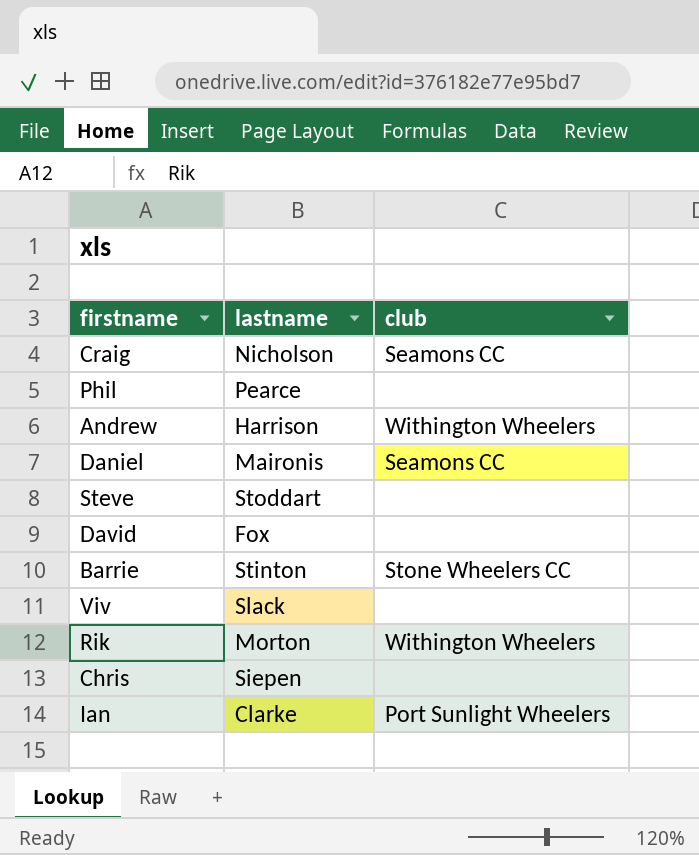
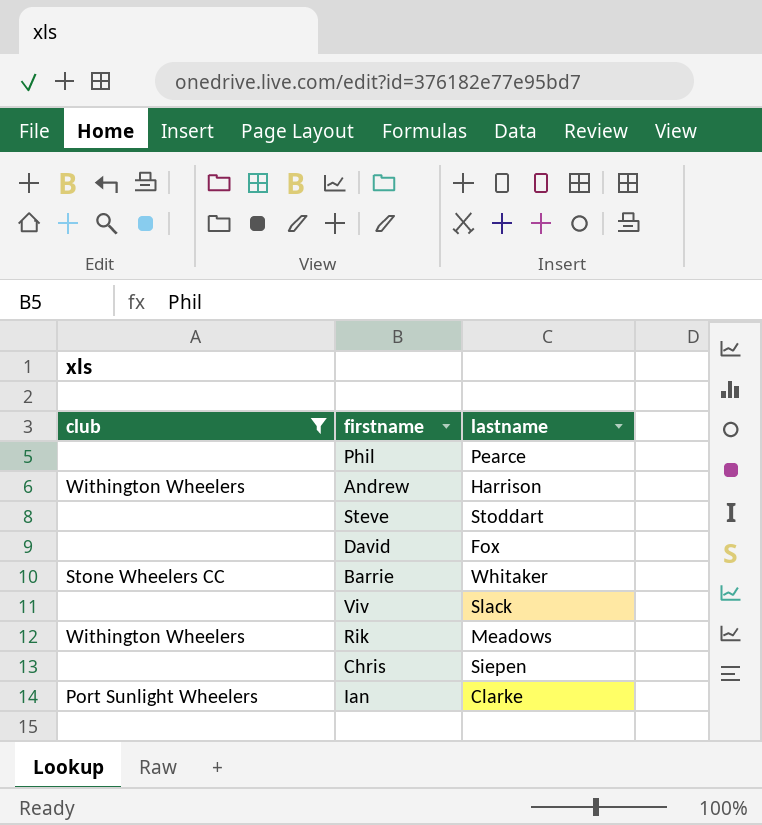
filter: none -> club != Seamons CC
column club | position: 3 -> 1
Barrie | lastname: Stinton -> Whitaker
Rik | lastname: Morton -> Meadows

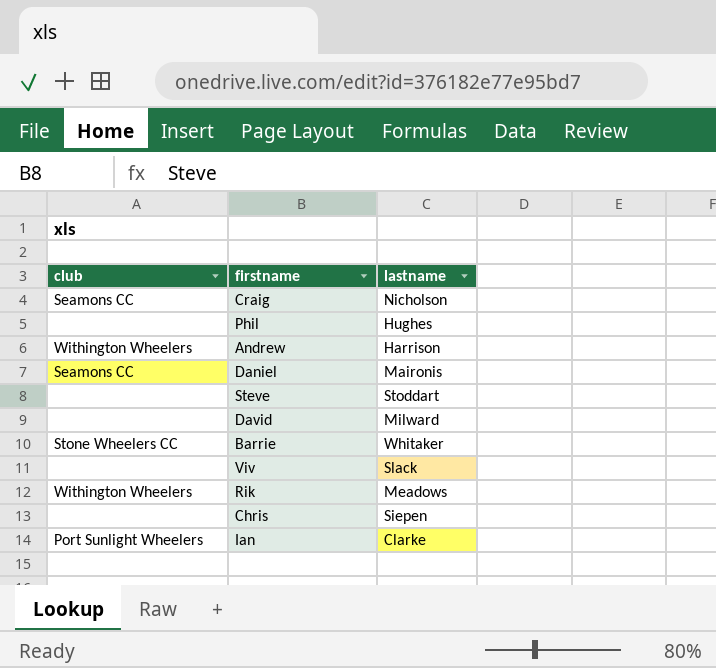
filter: club != Seamons CC -> none
Phil | lastname: Pearce -> Hughes
David | lastname: Fox -> Milward

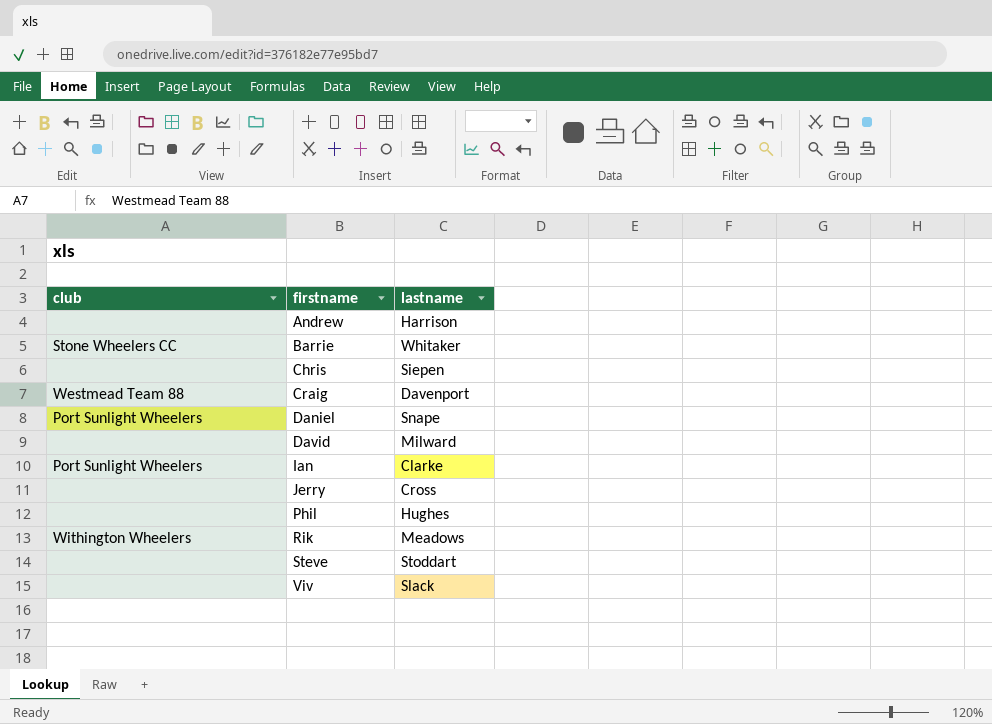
row order: none -> firstname ascending
Andrew | club: Withington Wheelers -> none
Craig | club: Seamons CC -> Westmead Team 88
Craig | lastname: Nicholson -> Davenport
Daniel | club: Seamons CC -> Port Sunlight Wheelers
Daniel | lastname: Maironis -> Snape
row Jerry: none -> none | Cross

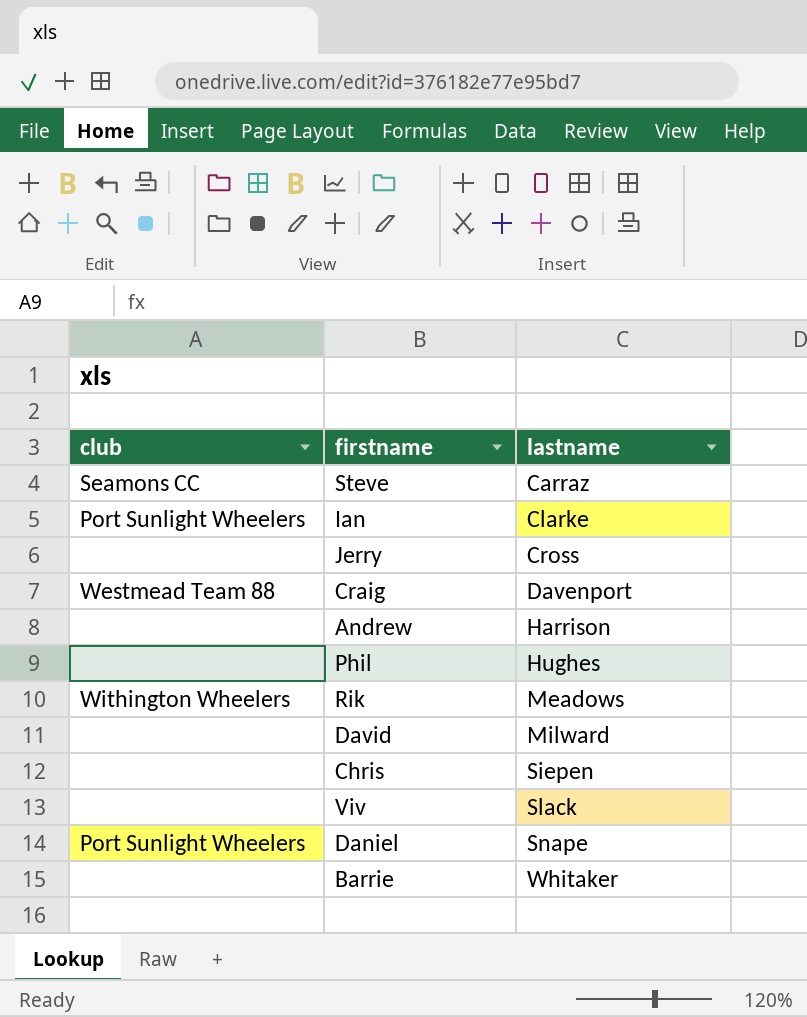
row order: firstname ascending -> lastname ascending
Steve | club: none -> Seamons CC
Steve | lastname: Stoddart -> Carraz
Barrie | club: Stone Wheelers CC -> none

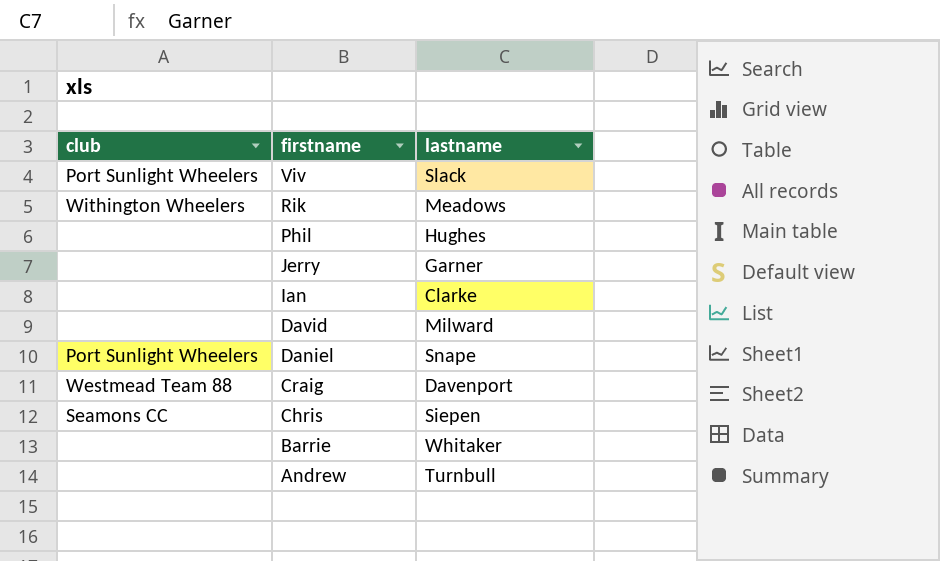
row order: lastname ascending -> firstname descending
row Steve: Seamons CC | Carraz -> none
Viv | club: none -> Port Sunlight Wheelers
Jerry | lastname: Cross -> Garner
Ian | club: Port Sunlight Wheelers -> none
Chris | club: none -> Seamons CC
Andrew | lastname: Harrison -> Turnbull

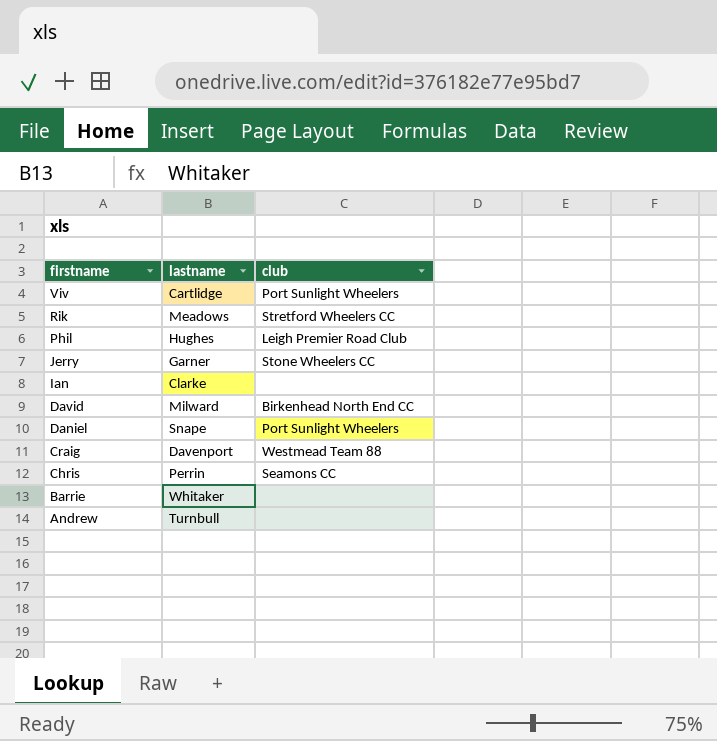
column club | position: 1 -> 3
Viv | lastname: Slack -> Cartlidge
Rik | club: Withington Wheelers -> Stretford Wheelers CC
Phil | club: none -> Leigh Premier Road Club
Jerry | club: none -> Stone Wheelers CC
David | club: none -> Birkenhead North End CC
Chris | lastname: Siepen -> Perrin

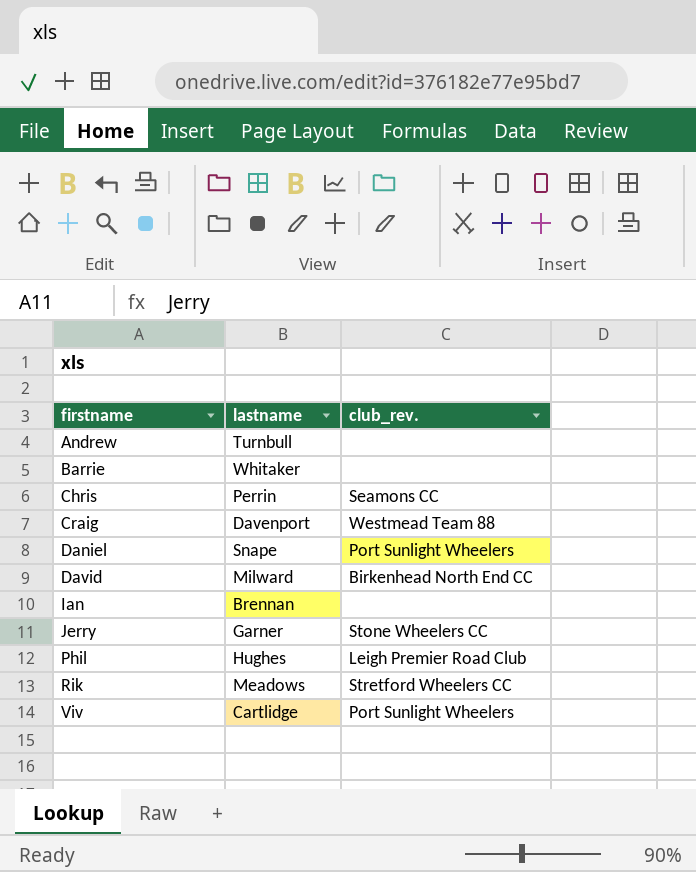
row order: firstname descending -> firstname ascending
column name: club -> club_rev.
Ian | lastname: Clarke -> Brennan

